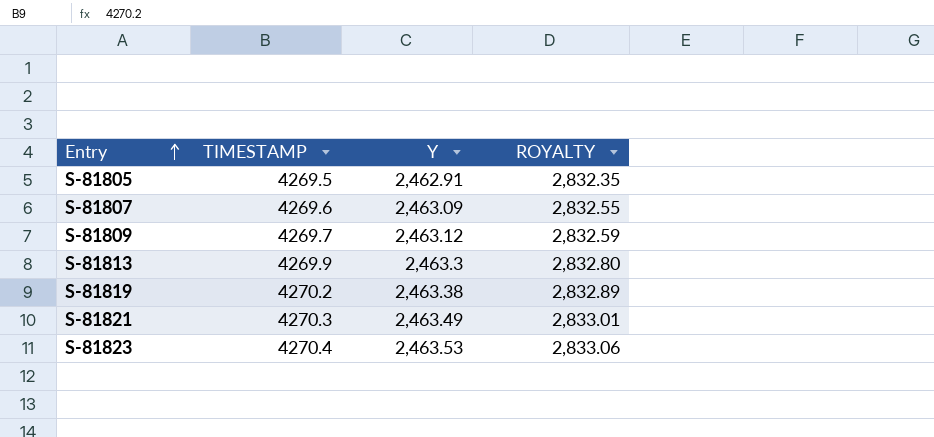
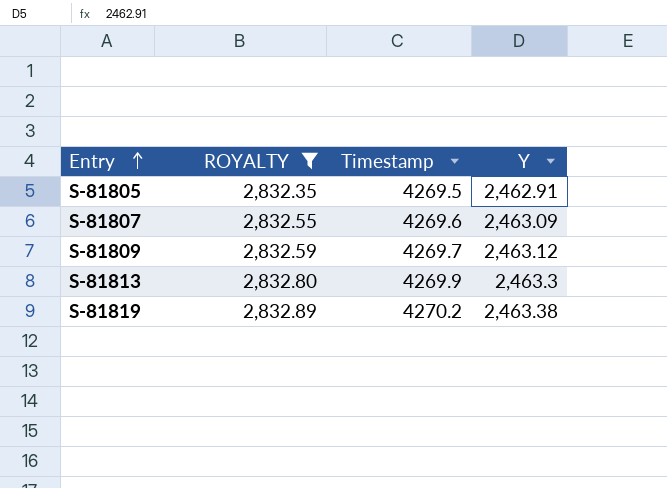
filter: none -> ROYALTY <= 2,832.89
column ROYALTY | position: 4 -> 2
column name: TIMESTAMP -> Timestamp

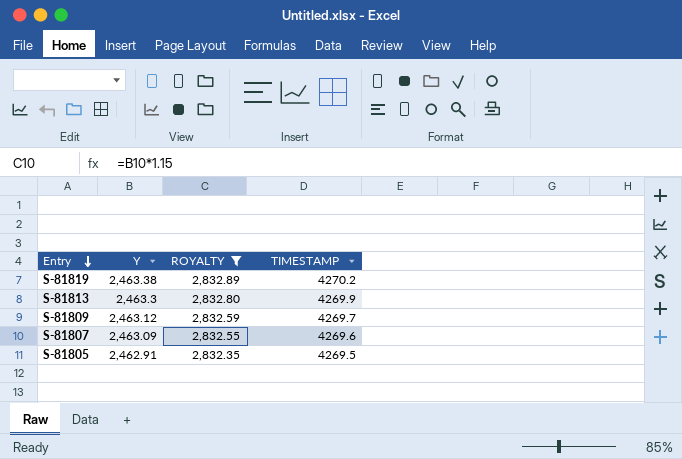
row order: Entry ascending -> Entry descending
column Y | position: 4 -> 2
column name: Timestamp -> TIMESTAMP

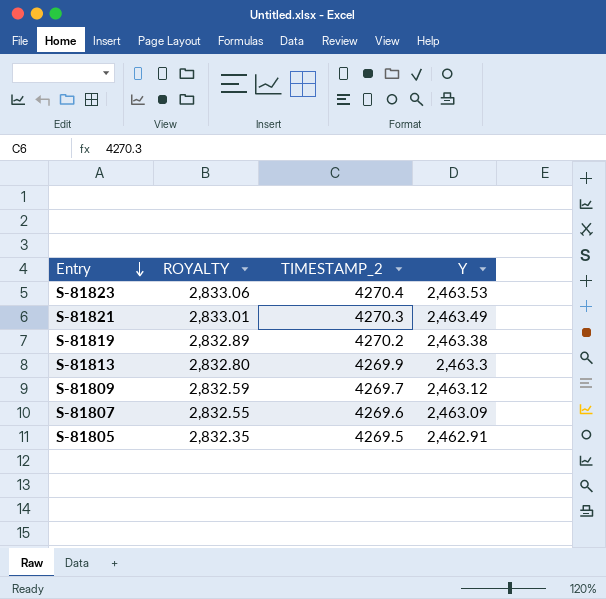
filter: ROYALTY <= 2,832.89 -> none
column name: TIMESTAMP -> TIMESTAMP_2
column Y | position: 2 -> 4

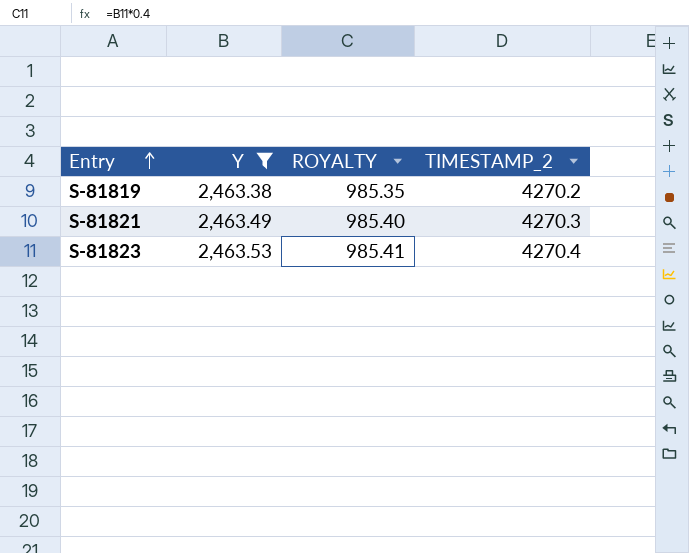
filter: none -> Y >= 2,463.38
row order: Entry descending -> Entry ascending
column Y | position: 4 -> 2
column ROYALTY | formula: [Y] * 1.15 -> [Y] * 0.4

